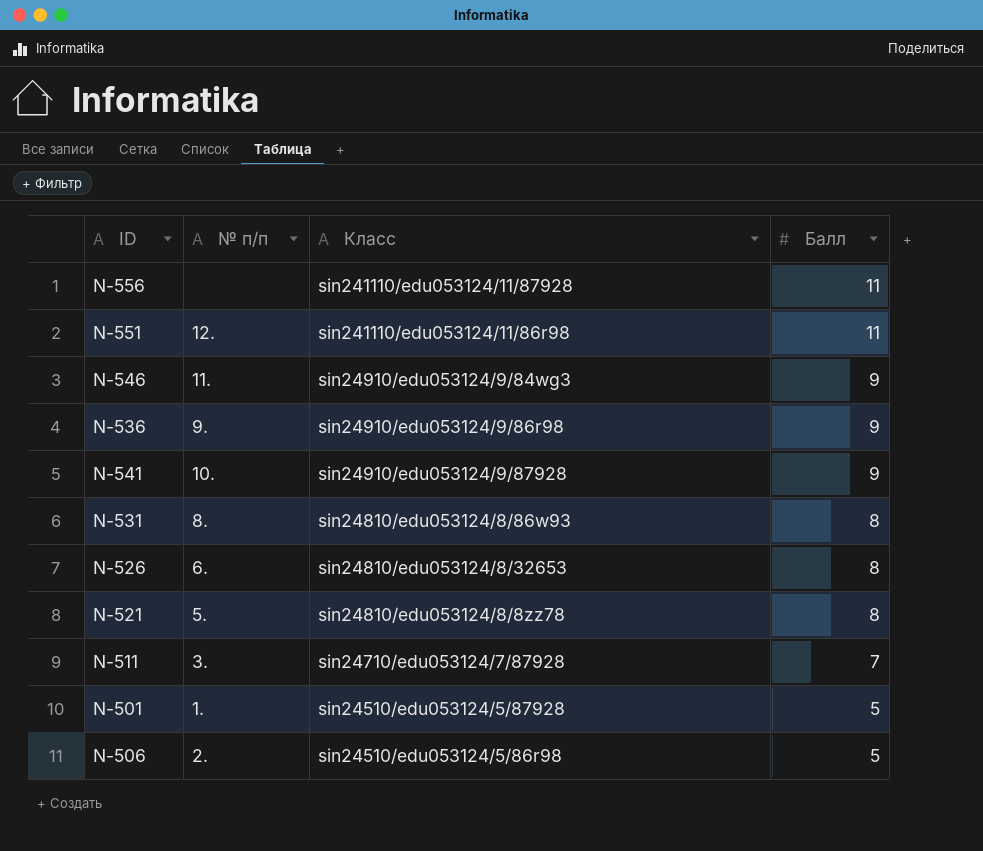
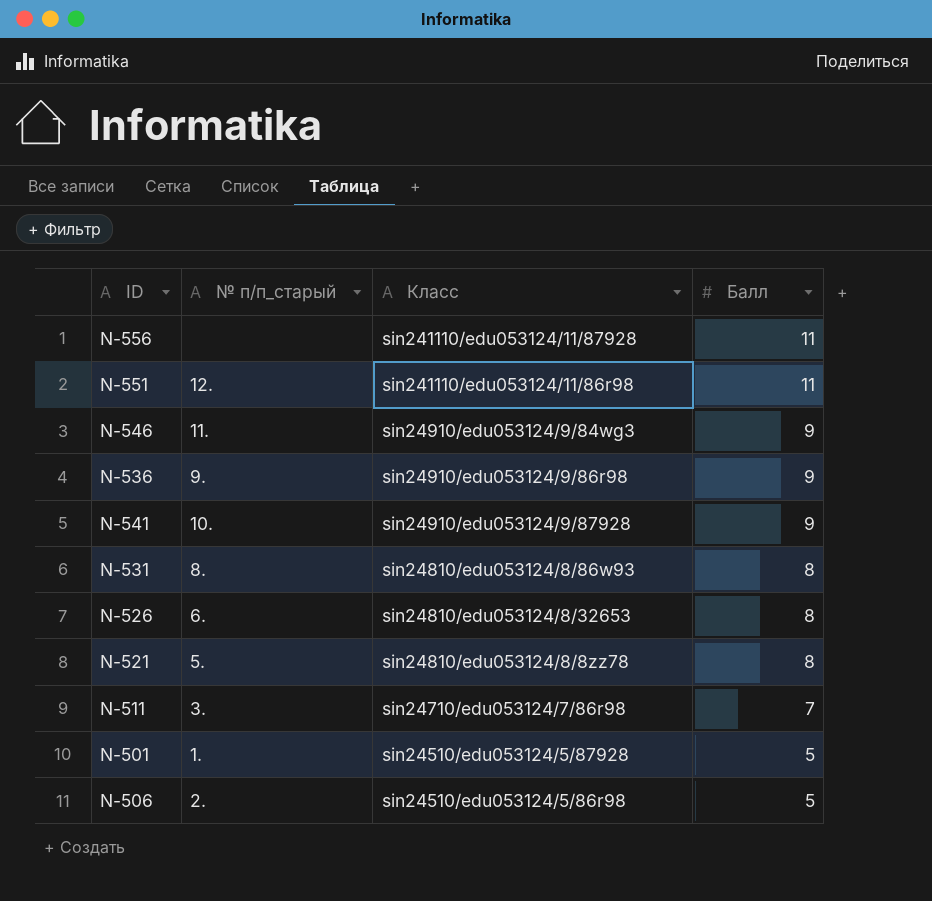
column name: № п/п -> № п/п_старый
N-511 | Класс: sin24710/edu053124/7/87928 -> sin24710/edu053124/7/86r98

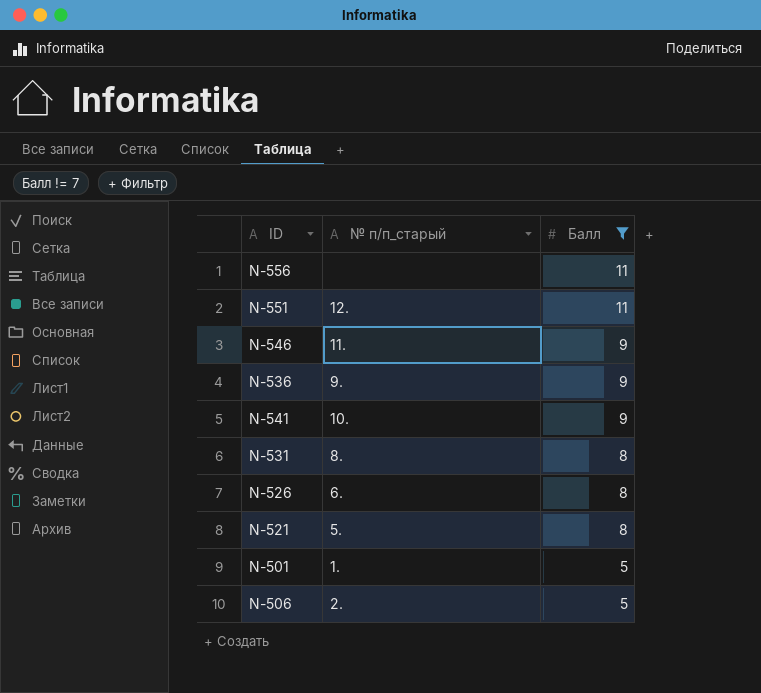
filter: none -> Балл != 7
column Класс | position: 3 -> none

